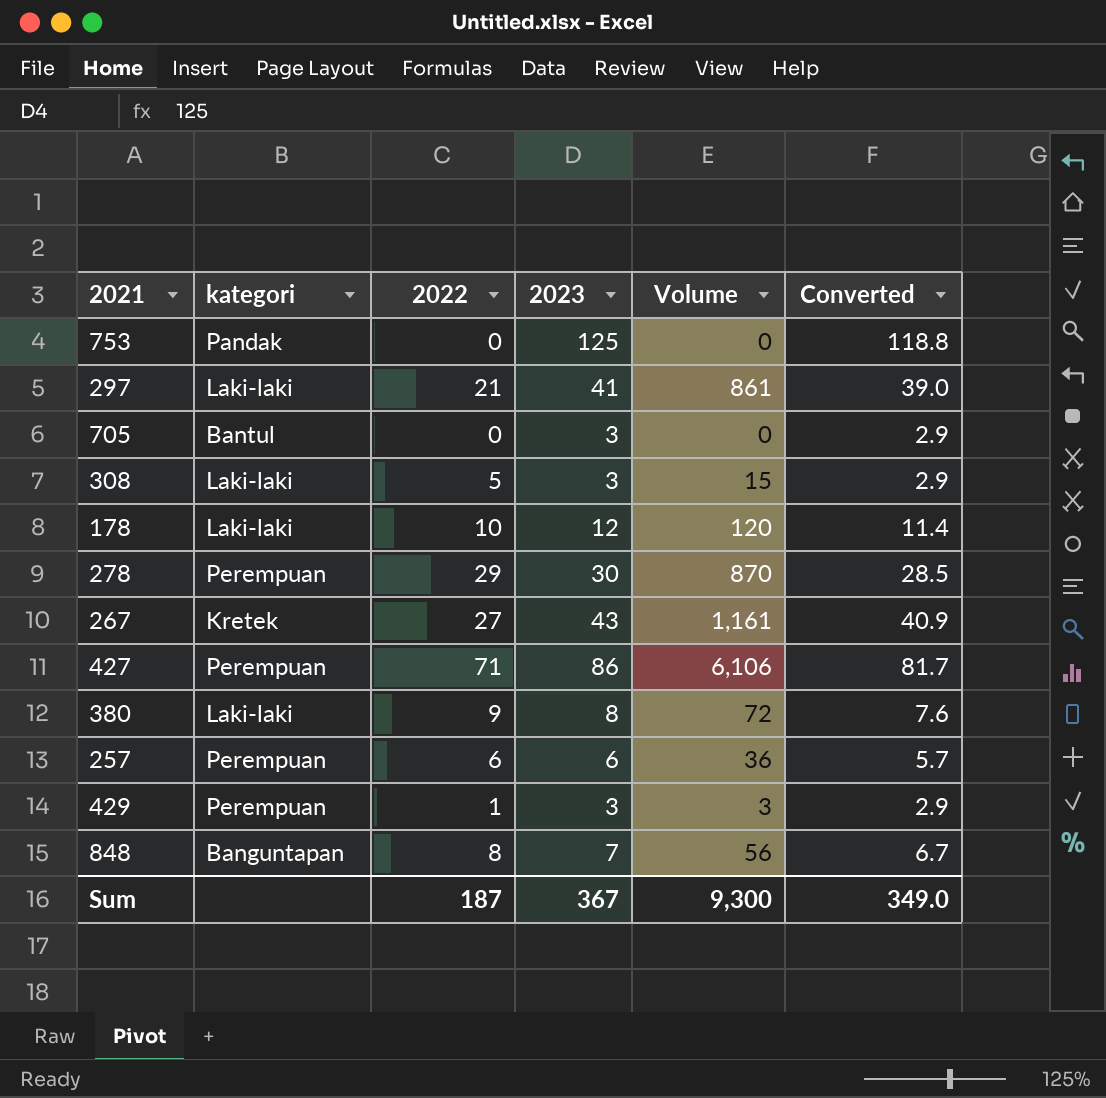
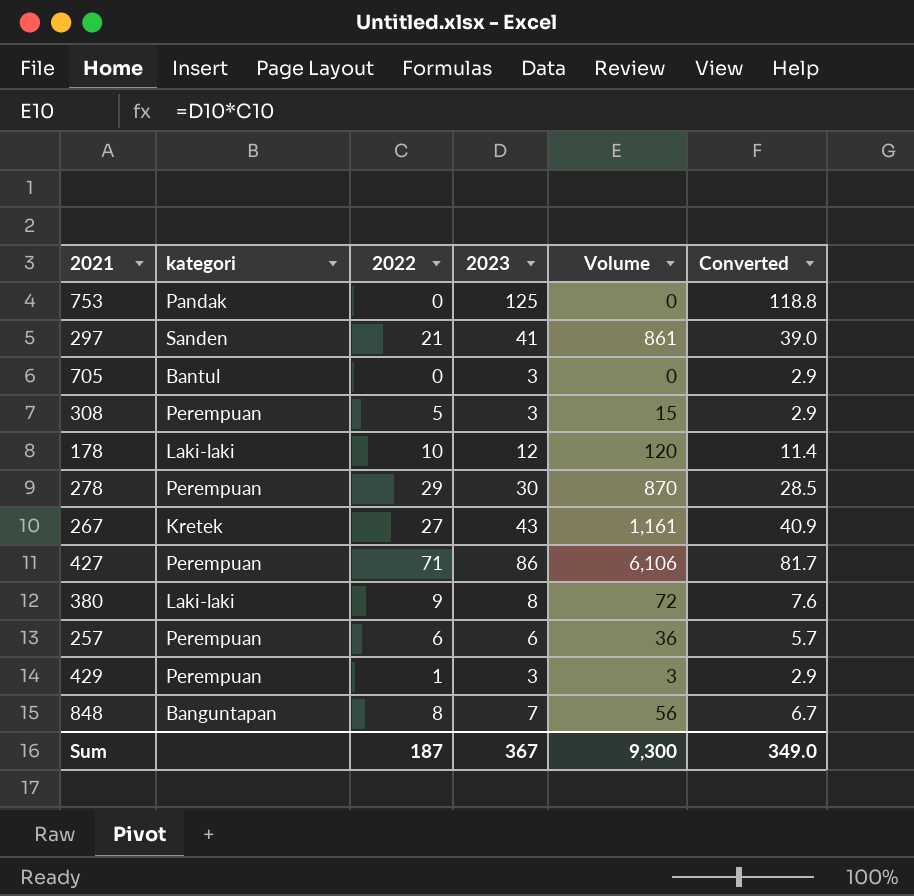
297 | kategori: Laki-laki -> Sanden
308 | kategori: Laki-laki -> Perempuan

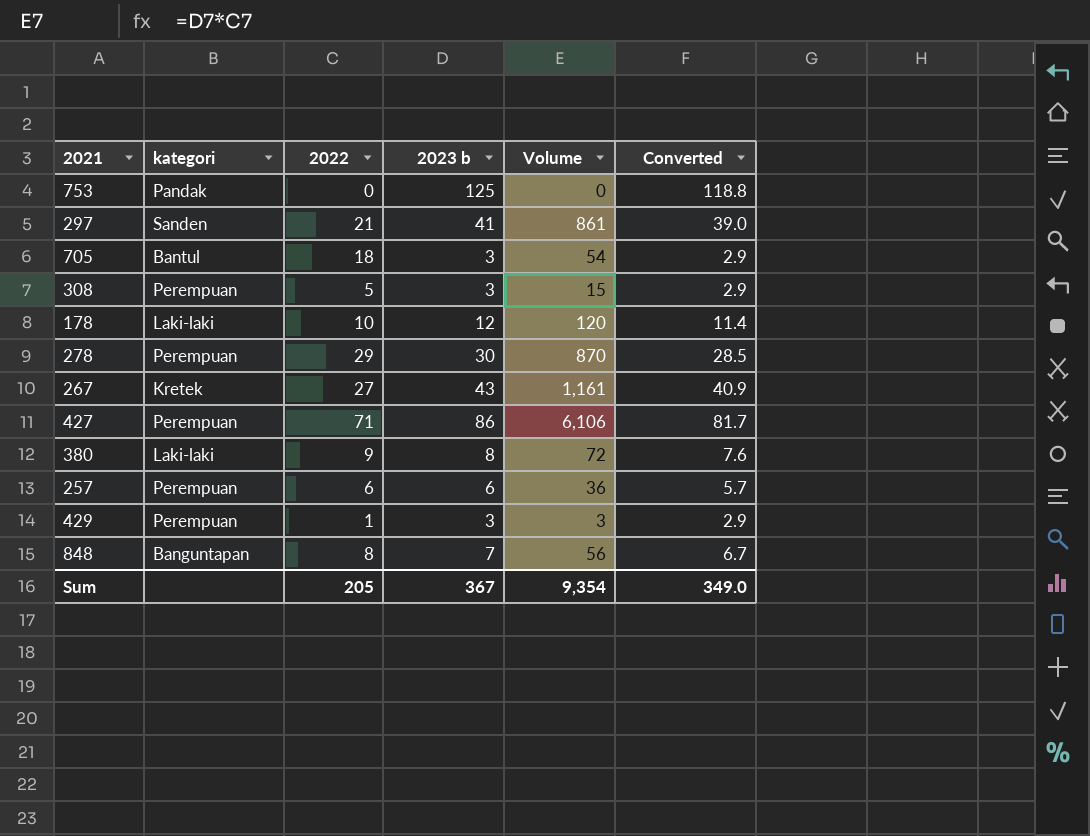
column name: 2023 -> 2023 b
705 | 2022: 0 -> 18
705 | Volume: 0 -> 54
Sum | 2022: 187 -> 205
Sum | Volume: 9,300 -> 9,354

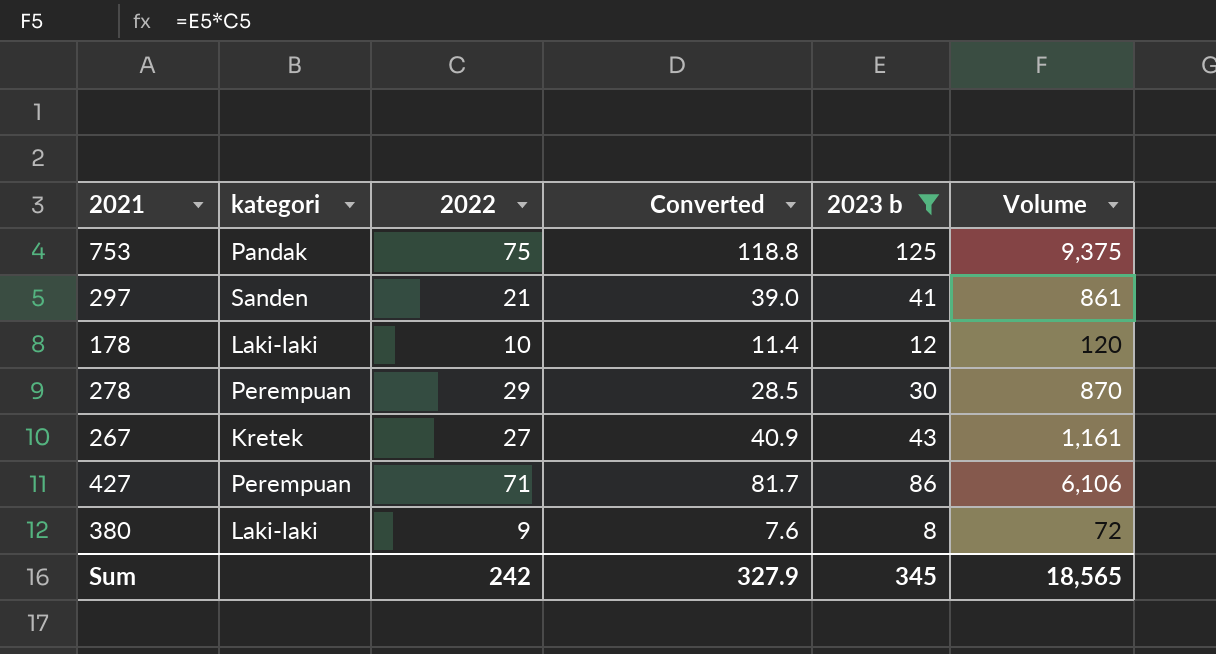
filter: none -> 2023 b >= 8
column Converted | position: 6 -> 4
753 | 2022: 0 -> 75
753 | Volume: 0 -> 9,375
Sum | 2022: 205 -> 242
Sum | Converted: 349.0 -> 327.9
Sum | 2023 b: 367 -> 345
Sum | Volume: 9,354 -> 18,565

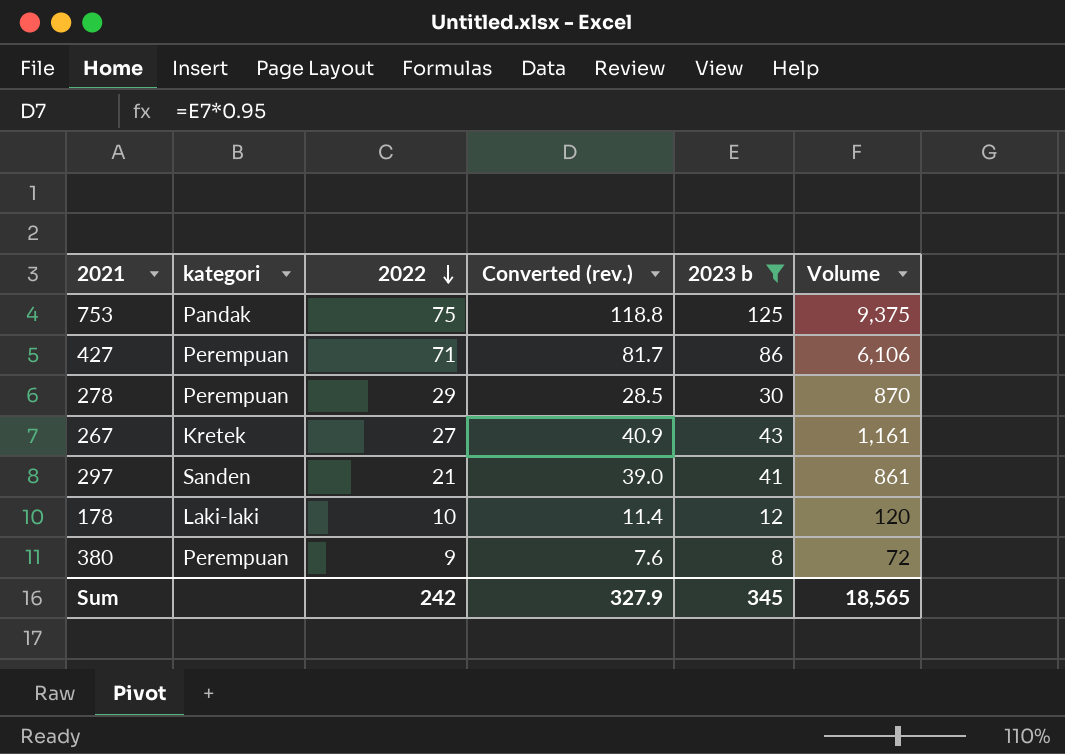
row order: none -> 2022 descending
column name: Converted -> Converted (rev.)
380 | kategori: Laki-laki -> Perempuan

